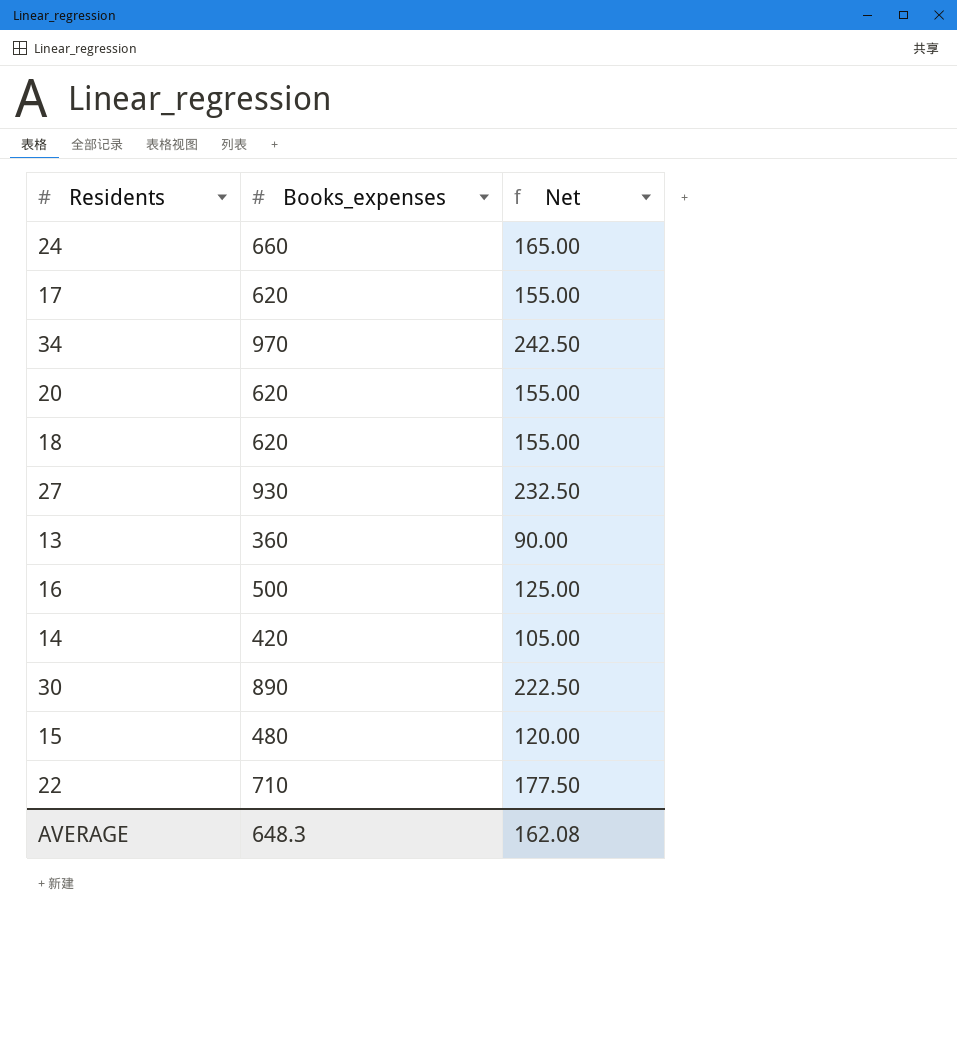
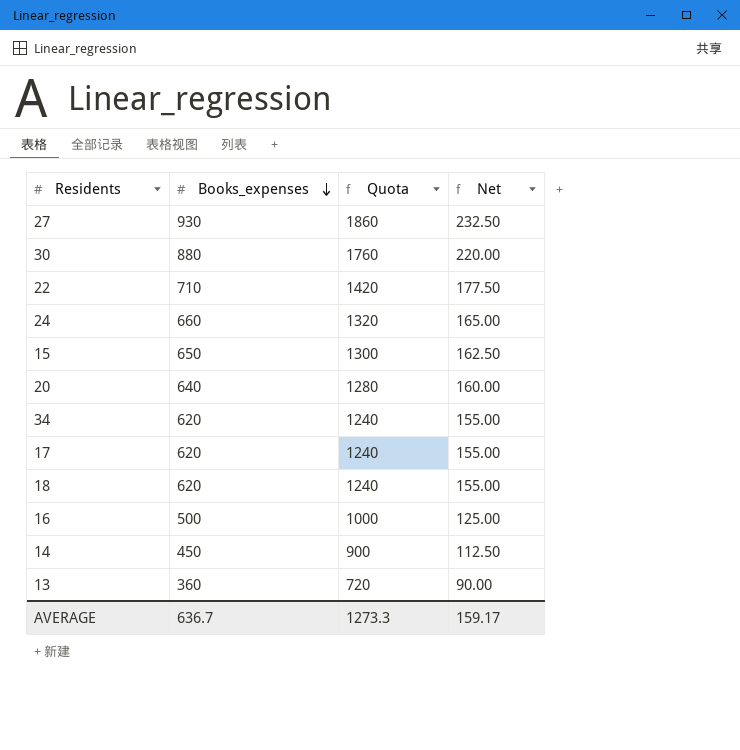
row order: none -> Books_expenses descending
column Quota | formula: none -> [Books_expenses] * 2
30 | Books_expenses: 890 -> 880
30 | Net: 222.50 -> 220.00
15 | Books_expenses: 480 -> 650
15 | Net: 120.00 -> 162.50
20 | Books_expenses: 620 -> 640
20 | Net: 155.00 -> 160.00
34 | Books_expenses: 970 -> 620
34 | Net: 242.50 -> 155.00
14 | Books_expenses: 420 -> 450
14 | Net: 105.00 -> 112.50
AVERAGE | Books_expenses: 648.3 -> 636.7
AVERAGE | Net: 162.08 -> 159.17

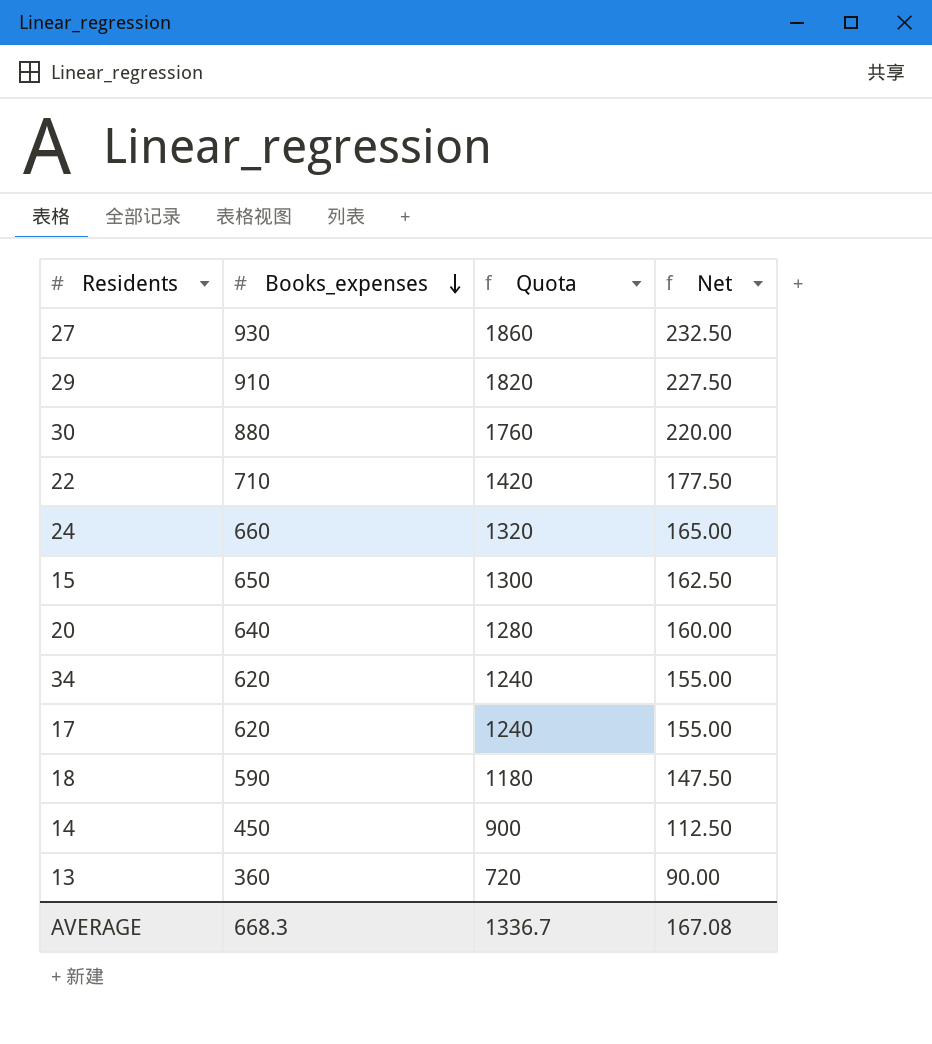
row 16: 500 | 1000 | 125.00 -> none
row 29: none -> 910 | 1820 | 227.50
18 | Books_expenses: 620 -> 590
18 | Quota: 1240 -> 1180
18 | Net: 155.00 -> 147.50
AVERAGE | Books_expenses: 636.7 -> 668.3
AVERAGE | Quota: 1273.3 -> 1336.7
AVERAGE | Net: 159.17 -> 167.08

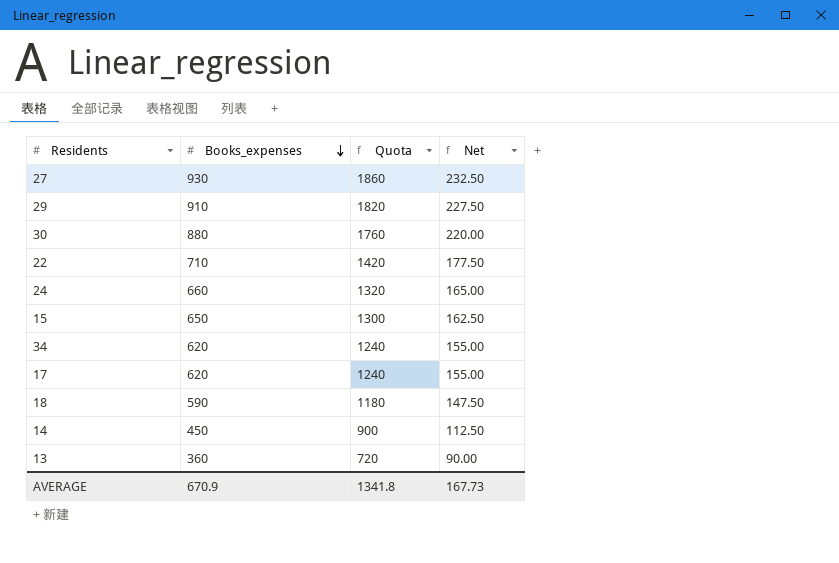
row 20: 640 | 1280 | 160.00 -> none
AVERAGE | Books_expenses: 668.3 -> 670.9
AVERAGE | Quota: 1336.7 -> 1341.8
AVERAGE | Net: 167.08 -> 167.73

